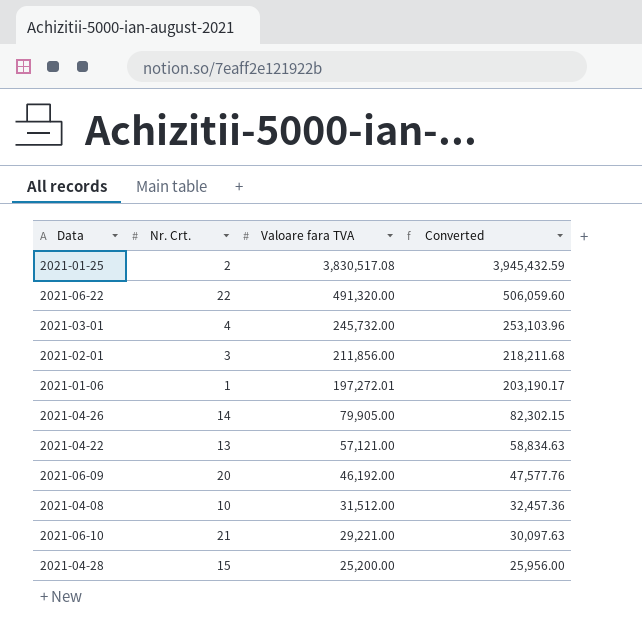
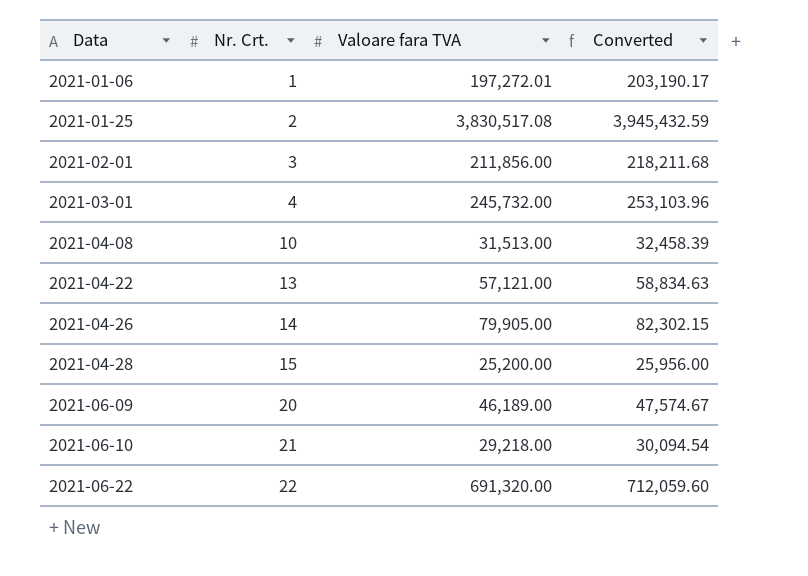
row order: Valoare fara TVA descending -> Data ascending
2021-04-08 | Valoare fara TVA: 31,512.00 -> 31,513.00
2021-04-08 | Converted: 32,457.36 -> 32,458.39
2021-06-09 | Valoare fara TVA: 46,192.00 -> 46,189.00
2021-06-09 | Converted: 47,577.76 -> 47,574.67
2021-06-10 | Valoare fara TVA: 29,221.00 -> 29,218.00
2021-06-10 | Converted: 30,097.63 -> 30,094.54
2021-06-22 | Valoare fara TVA: 491,320.00 -> 691,320.00
2021-06-22 | Converted: 506,059.60 -> 712,059.60

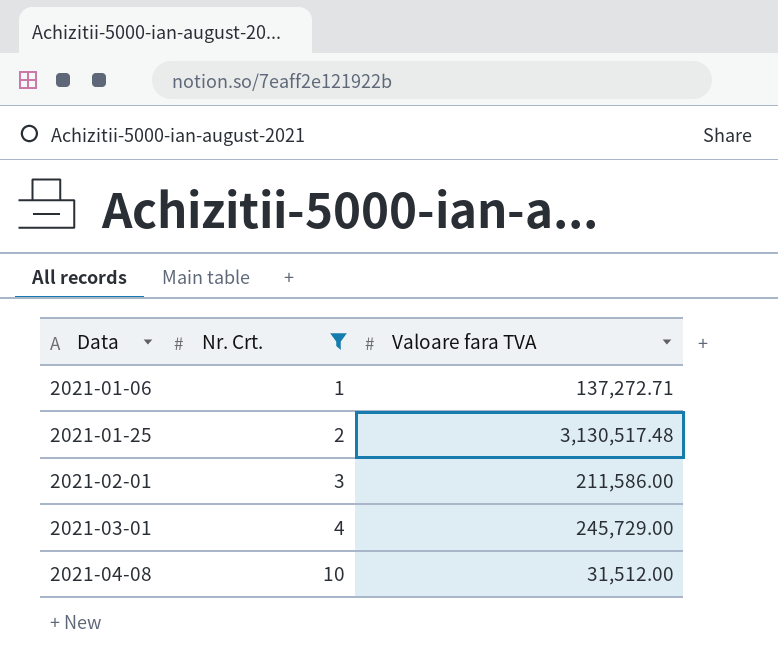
filter: none -> Nr. Crt. <= 10
column Converted | formula: [Valoare fara TVA] * 1.03 -> none
2021-01-06 | Valoare fara TVA: 197,272.01 -> 137,272.71
2021-01-25 | Valoare fara TVA: 3,830,517.08 -> 3,130,517.48
2021-02-01 | Valoare fara TVA: 211,856.00 -> 211,586.00
2021-03-01 | Valoare fara TVA: 245,732.00 -> 245,729.00
2021-04-08 | Valoare fara TVA: 31,513.00 -> 31,512.00

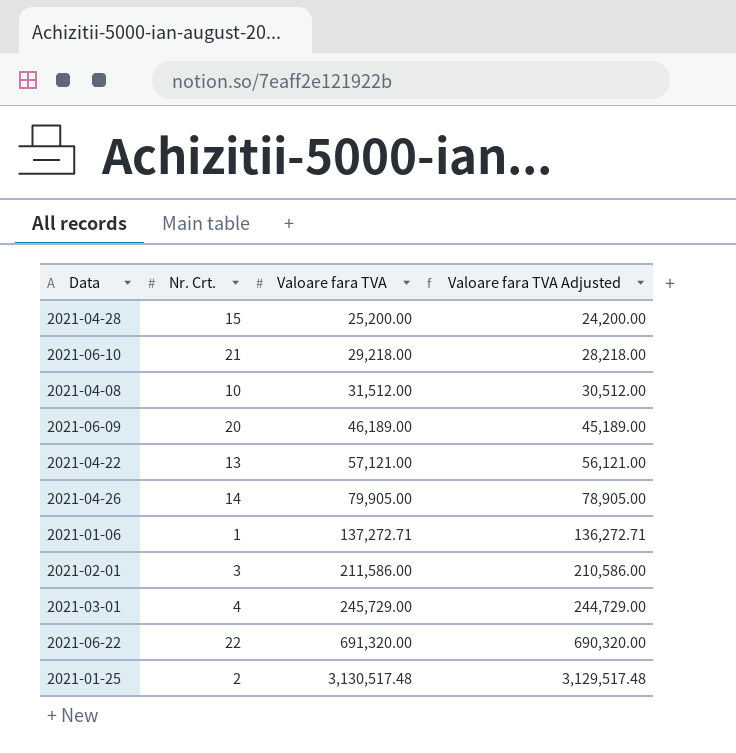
filter: Nr. Crt. <= 10 -> none
row order: Data ascending -> Valoare fara TVA ascending
column Valoare fara TVA Adjusted | formula: none -> [Valoare fara TVA] - 1000

